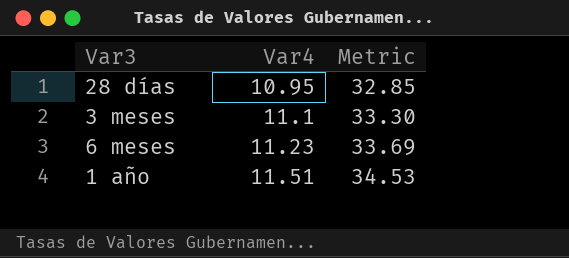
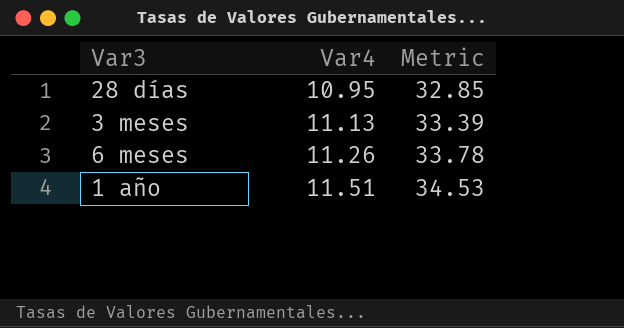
3 meses | Var4: 11.1 -> 11.13
3 meses | Metric: 33.30 -> 33.39
6 meses | Var4: 11.23 -> 11.26
6 meses | Metric: 33.69 -> 33.78

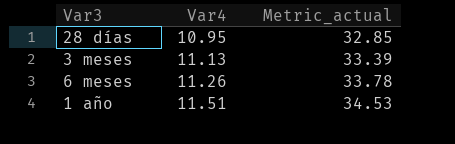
column name: Metric -> Metric_actual

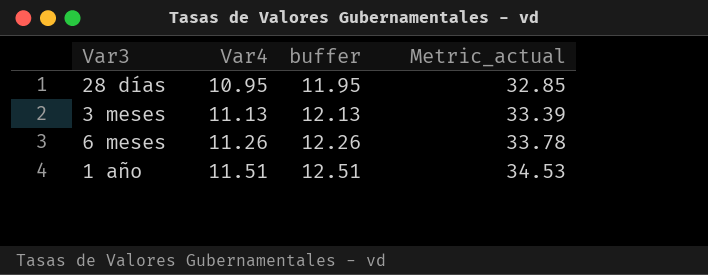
column buffer | formula: none -> [Var4] + 1

